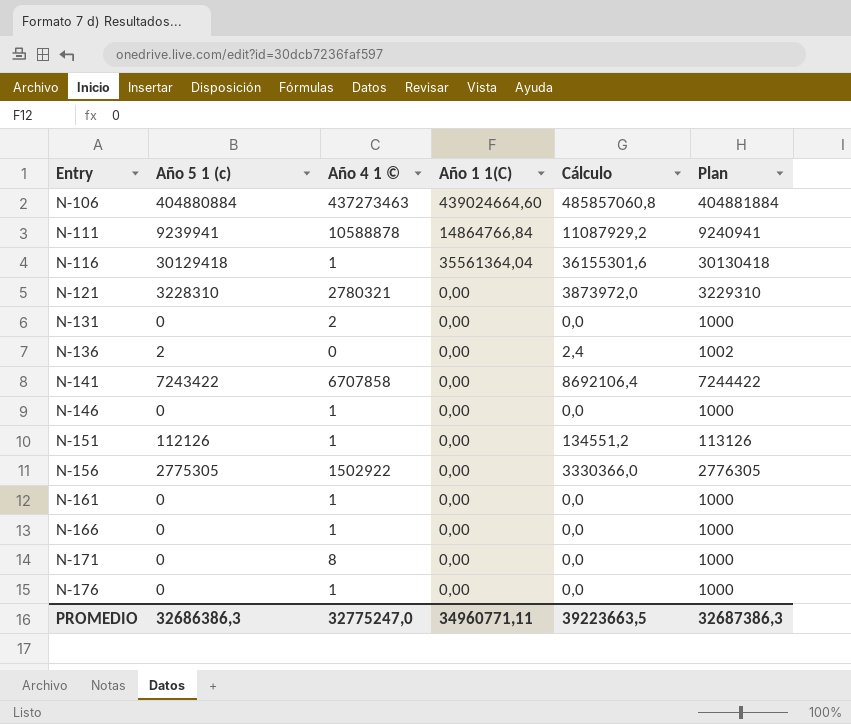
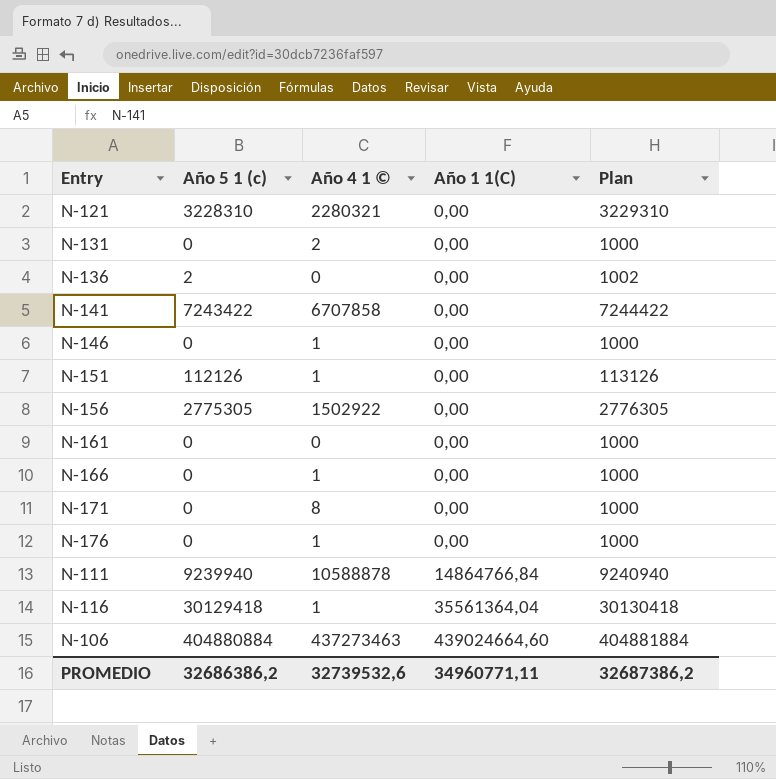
row order: Entry ascending -> Año 1 1(C) ascending
column Cálculo | formula: [Año 5 1 (c)] * 1,2 -> none
N-121 | Año 4 1 ©: 2780321 -> 2280321
N-161 | Año 4 1 ©: 1 -> 0
N-111 | Año 5 1 (c): 9239941 -> 9239940
N-111 | Plan: 9240941 -> 9240940
PROMEDIO | Año 5 1 (c): 32686386,3 -> 32686386,2
PROMEDIO | Año 4 1 ©: 32775247,0 -> 32739532,6
PROMEDIO | Plan: 32687386,3 -> 32687386,2

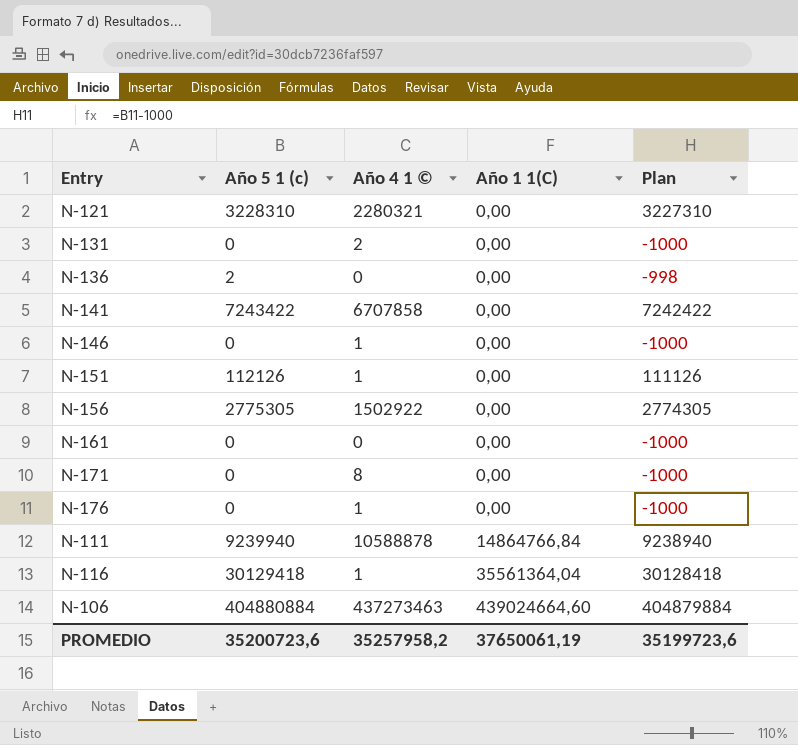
column Plan | formula: [Año 5 1 (c)] + 1000 -> [Año 5 1 (c)] - 1000
row N-166: 0 | 1 | 0,00 | 1000 -> none
PROMEDIO | Año 5 1 (c): 32686386,2 -> 35200723,6
PROMEDIO | Año 4 1 ©: 32739532,6 -> 35257958,2
PROMEDIO | Año 1 1(C): 34960771,11 -> 37650061,19
PROMEDIO | Plan: 32687386,2 -> 35199723,6

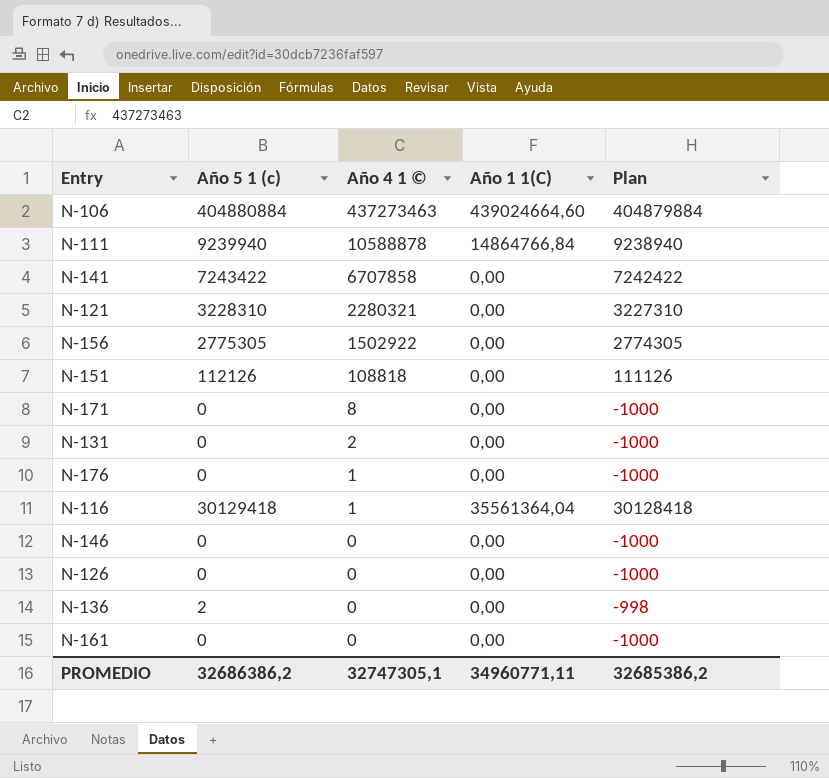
row order: Año 1 1(C) ascending -> Año 4 1 © descending
N-151 | Año 4 1 ©: 1 -> 108818
N-146 | Año 4 1 ©: 1 -> 0
row N-126: none -> 0 | 0 | 0,00 | -1000
PROMEDIO | Año 5 1 (c): 35200723,6 -> 32686386,2
PROMEDIO | Año 4 1 ©: 35257958,2 -> 32747305,1
PROMEDIO | Año 1 1(C): 37650061,19 -> 34960771,11
PROMEDIO | Plan: 35199723,6 -> 32685386,2

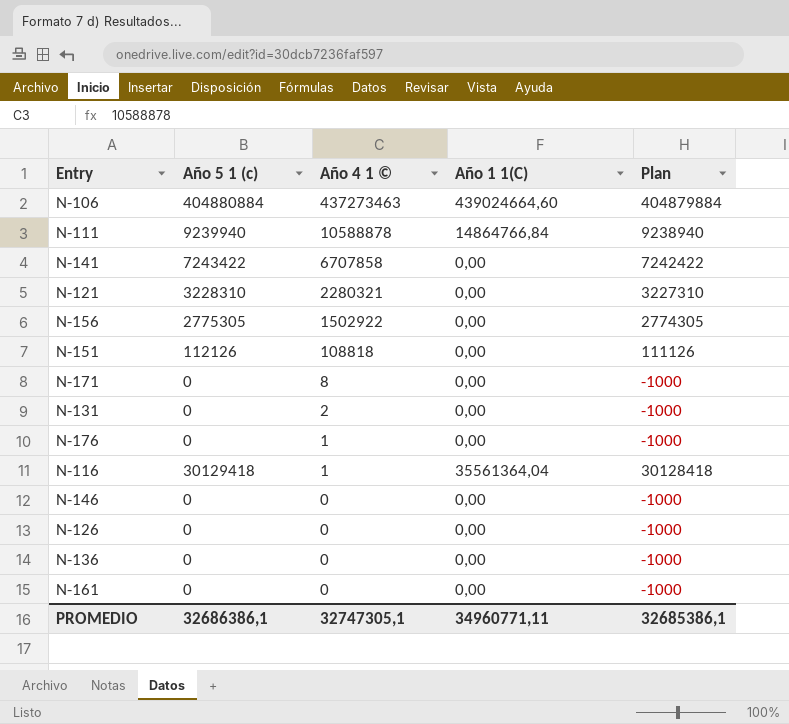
N-136 | Año 5 1 (c): 2 -> 0
N-136 | Plan: -998 -> -1000
PROMEDIO | Año 5 1 (c): 32686386,2 -> 32686386,1
PROMEDIO | Plan: 32685386,2 -> 32685386,1

